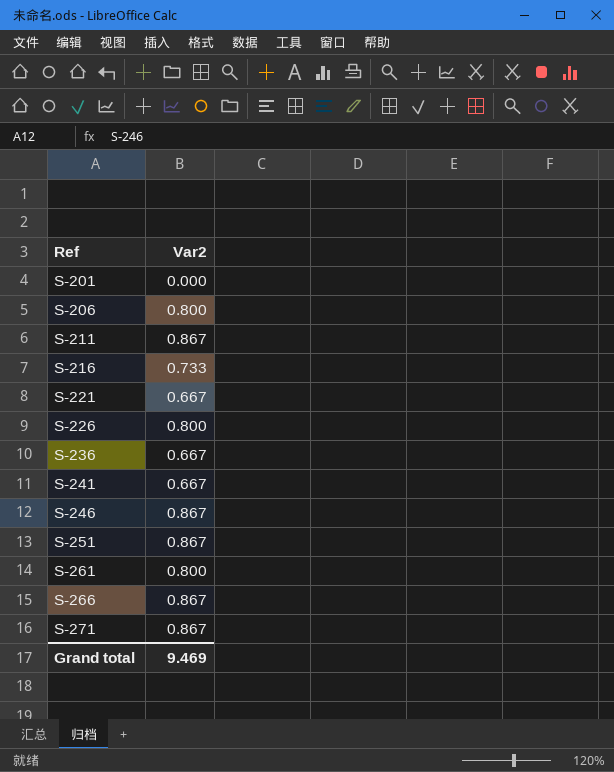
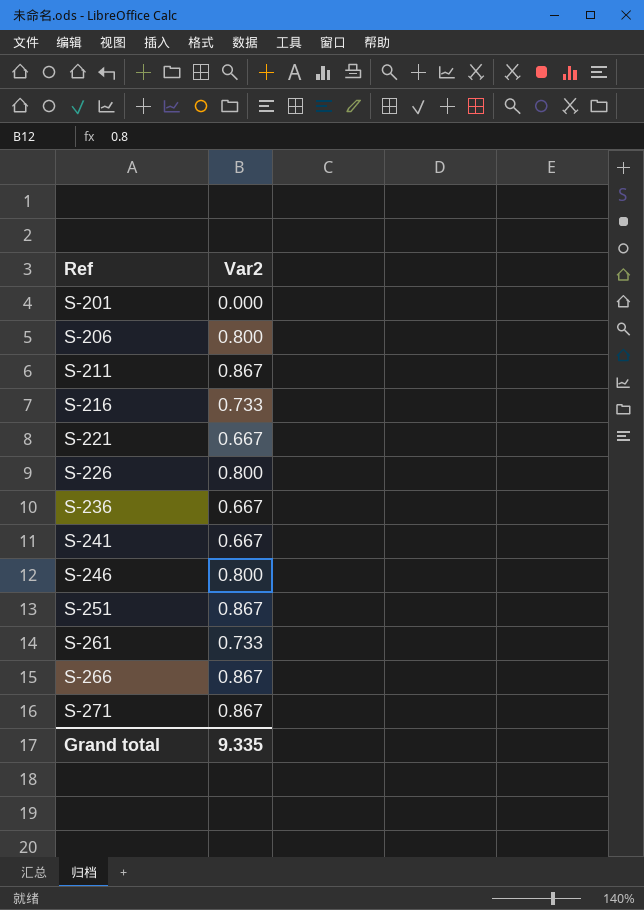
S-246 | Var2: 0.867 -> 0.800
S-261 | Var2: 0.800 -> 0.733
Grand total | Var2: 9.469 -> 9.335

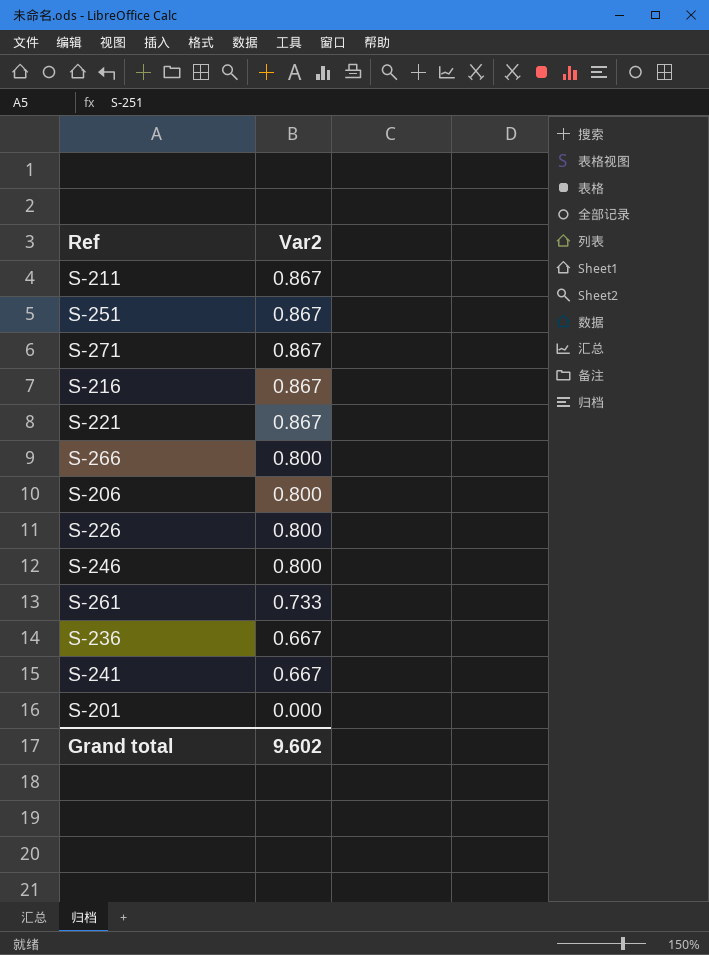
row order: Ref ascending -> Var2 descending
S-216 | Var2: 0.733 -> 0.867
S-221 | Var2: 0.667 -> 0.867
S-266 | Var2: 0.867 -> 0.800
Grand total | Var2: 9.335 -> 9.602

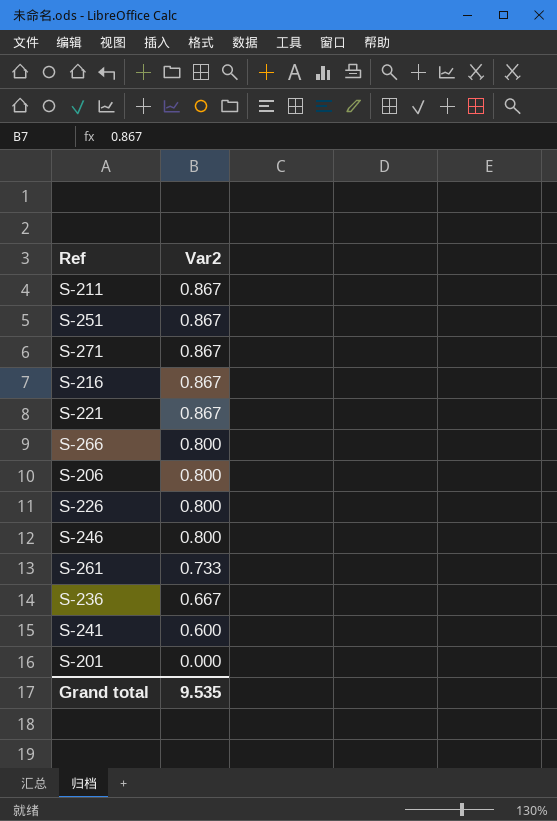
S-241 | Var2: 0.667 -> 0.600
Grand total | Var2: 9.602 -> 9.535

